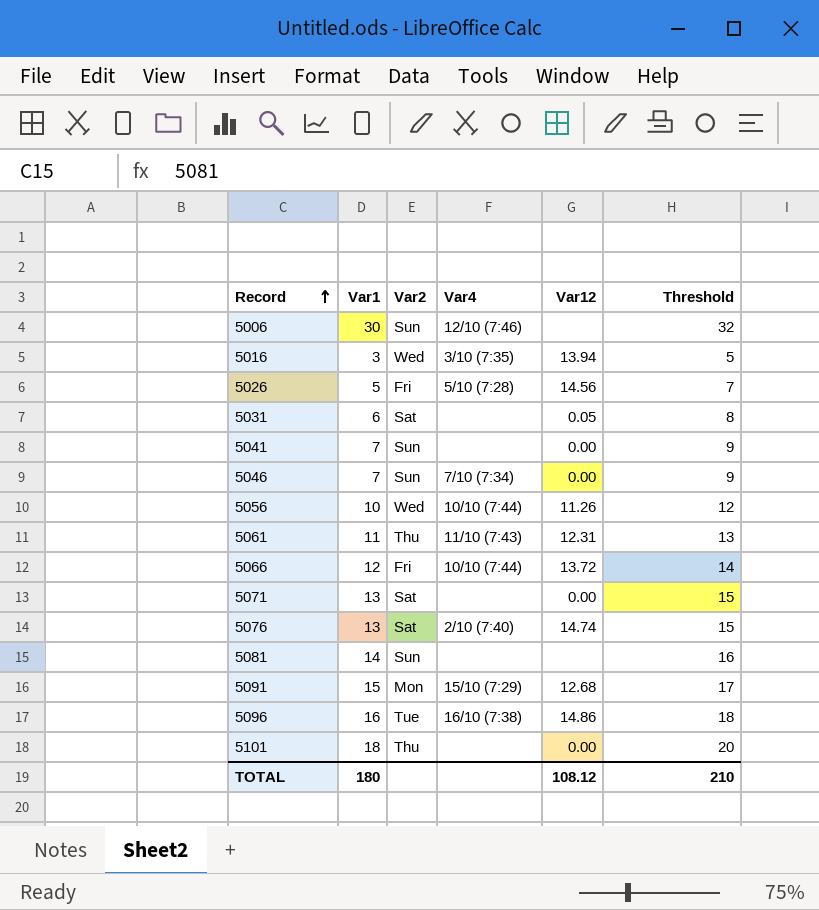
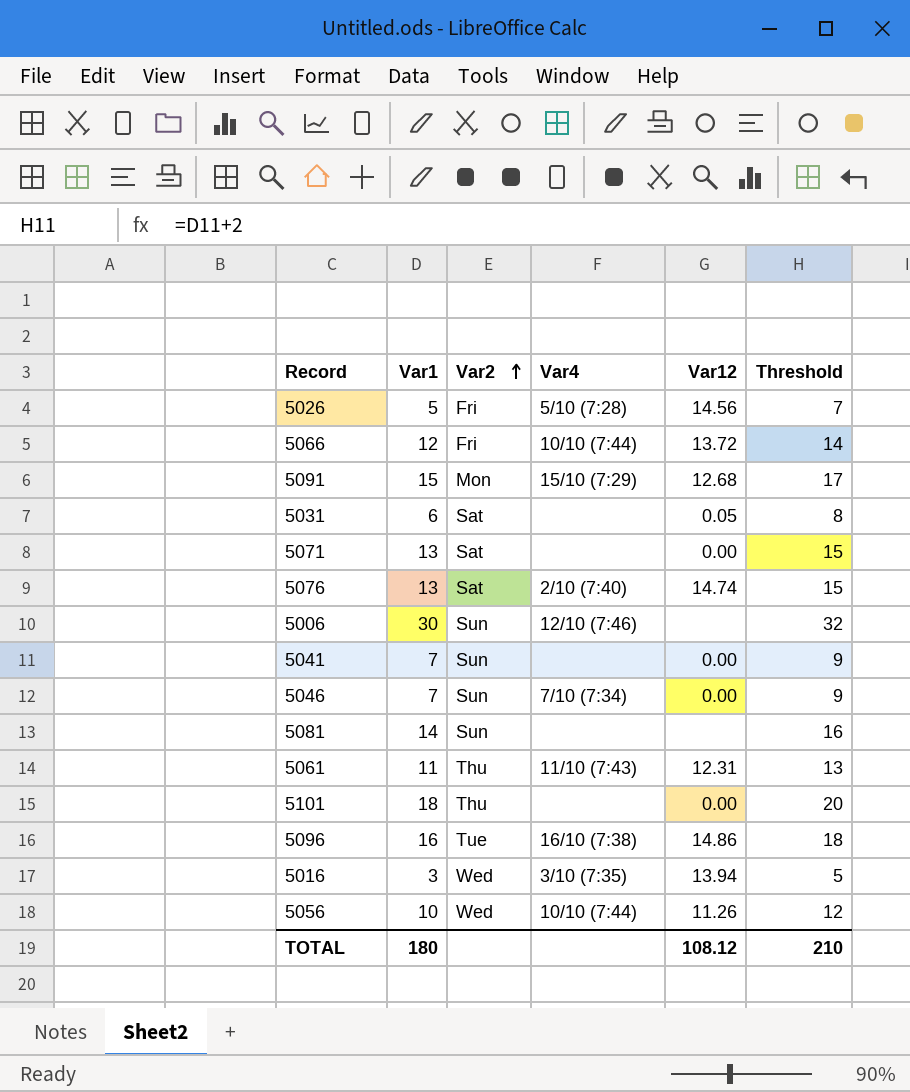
row order: Record ascending -> Var2 ascending

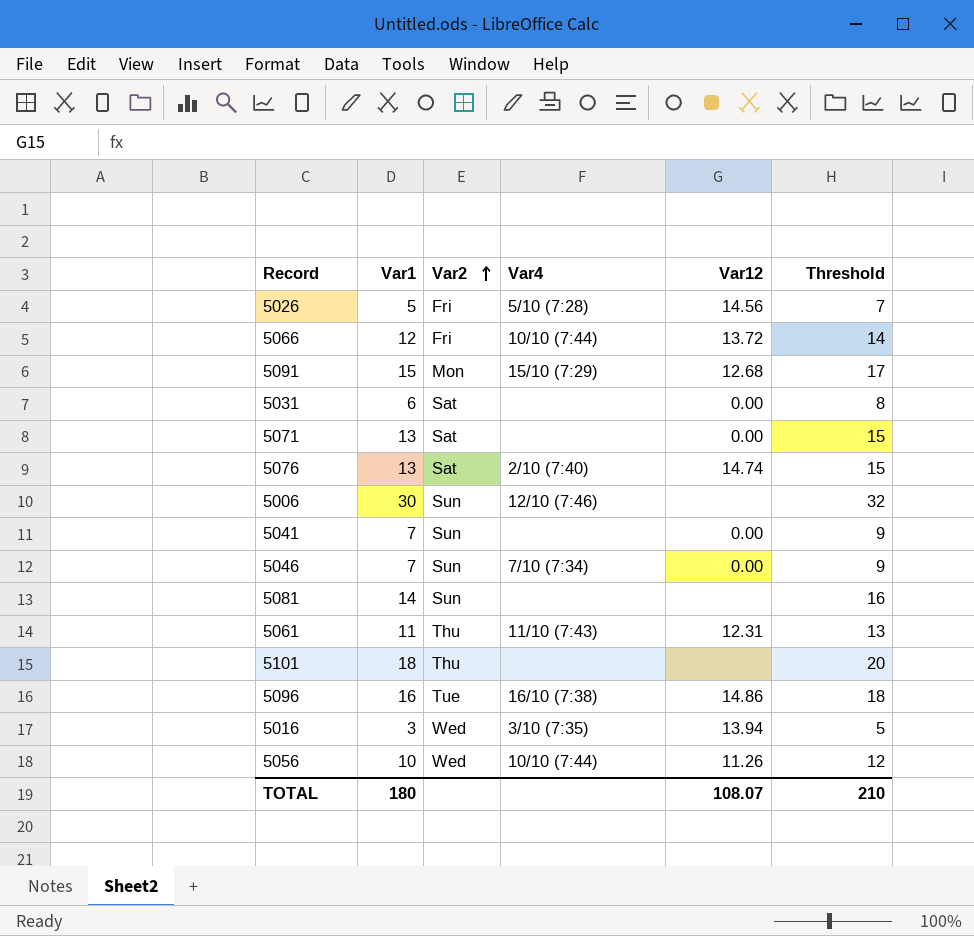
5031 | Var12: 0.05 -> 0.00
5101 | Var12: 0.00 -> none
TOTAL | Var12: 108.12 -> 108.07

